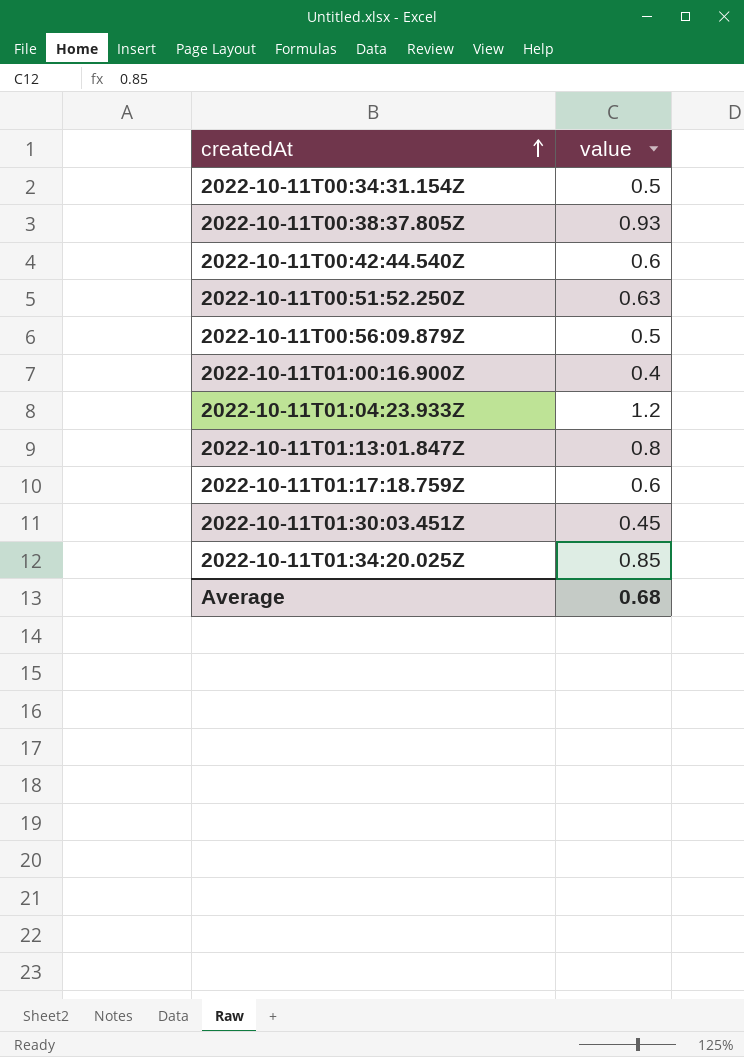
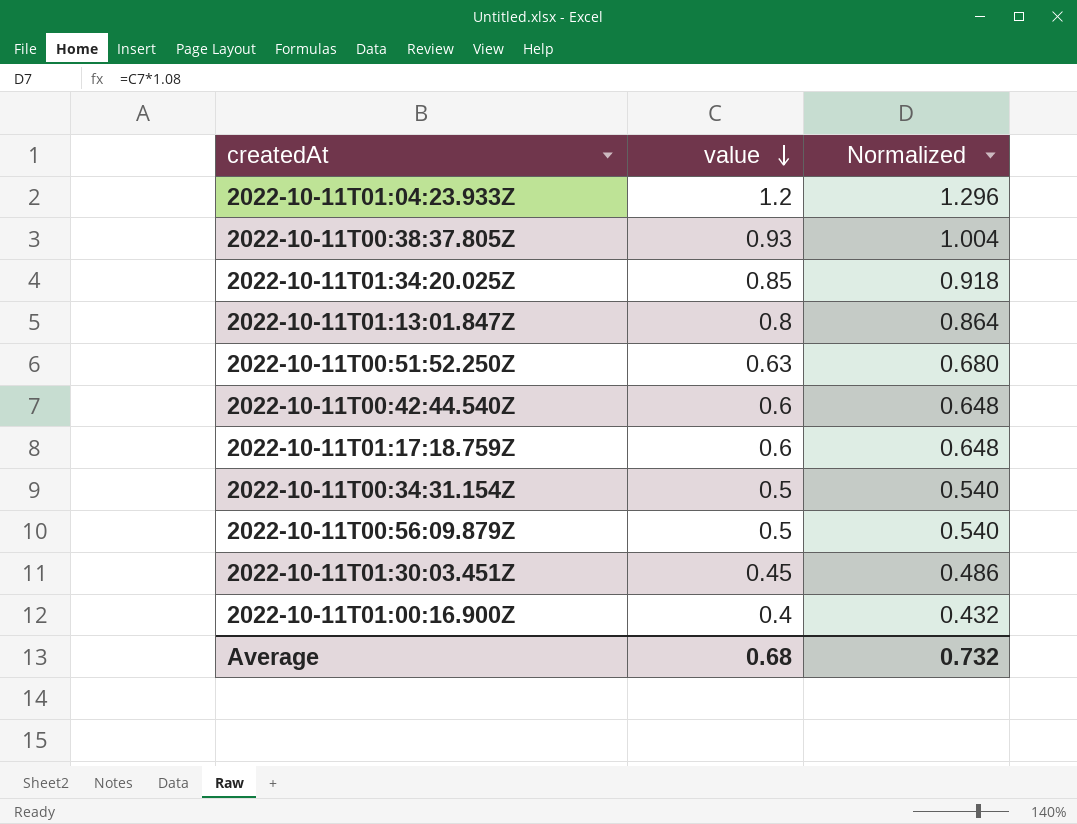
row order: createdAt ascending -> value descending
column Normalized | formula: none -> [value] * 1.08

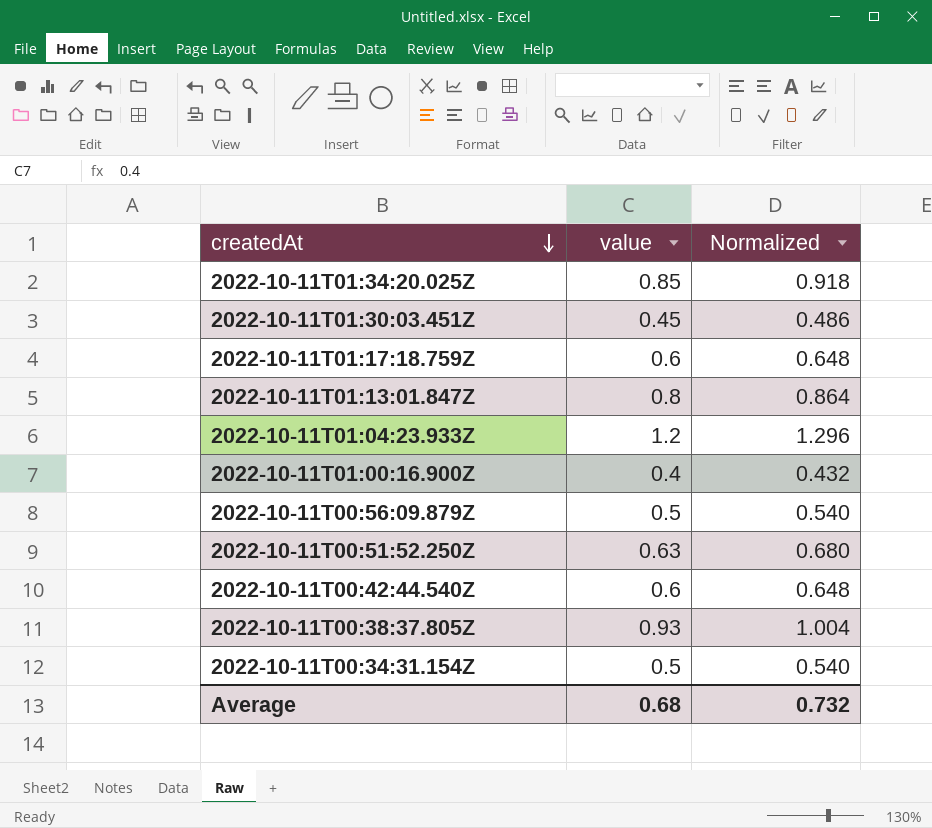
row order: value descending -> createdAt descending

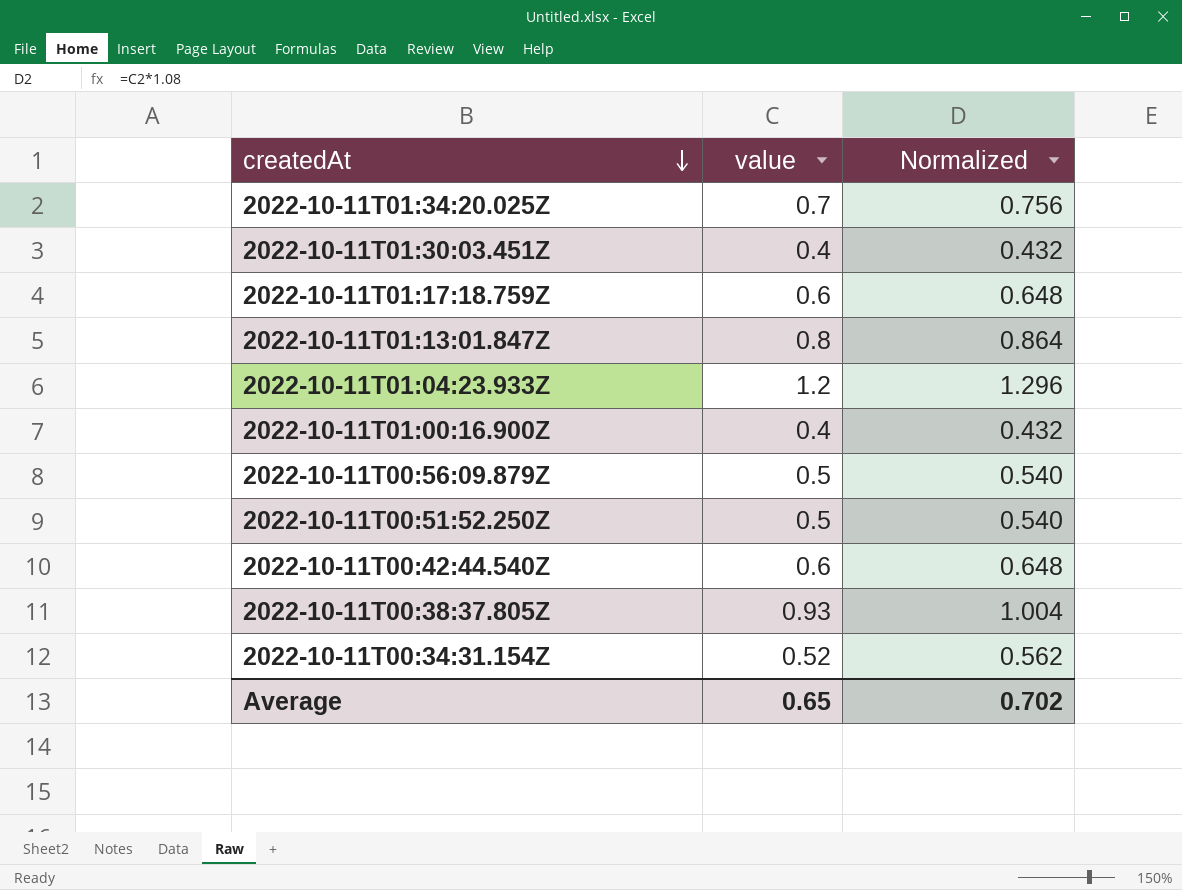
2022-10-11T01:34:20.025Z | value: 0.85 -> 0.7
2022-10-11T01:34:20.025Z | Normalized: 0.918 -> 0.756
2022-10-11T01:30:03.451Z | value: 0.45 -> 0.4
2022-10-11T01:30:03.451Z | Normalized: 0.486 -> 0.432
2022-10-11T00:51:52.250Z | value: 0.63 -> 0.5
2022-10-11T00:51:52.250Z | Normalized: 0.680 -> 0.540
2022-10-11T00:34:31.154Z | value: 0.5 -> 0.52
2022-10-11T00:34:31.154Z | Normalized: 0.540 -> 0.562
Average | value: 0.68 -> 0.65
Average | Normalized: 0.732 -> 0.702

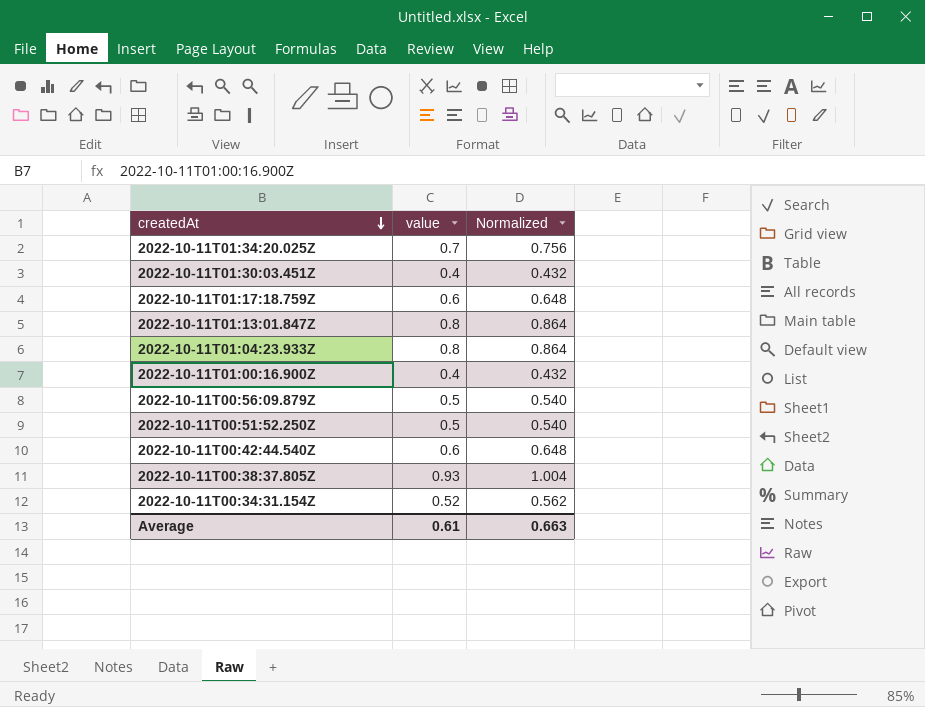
2022-10-11T01:04:23.933Z | value: 1.2 -> 0.8
2022-10-11T01:04:23.933Z | Normalized: 1.296 -> 0.864
Average | value: 0.65 -> 0.61
Average | Normalized: 0.702 -> 0.663

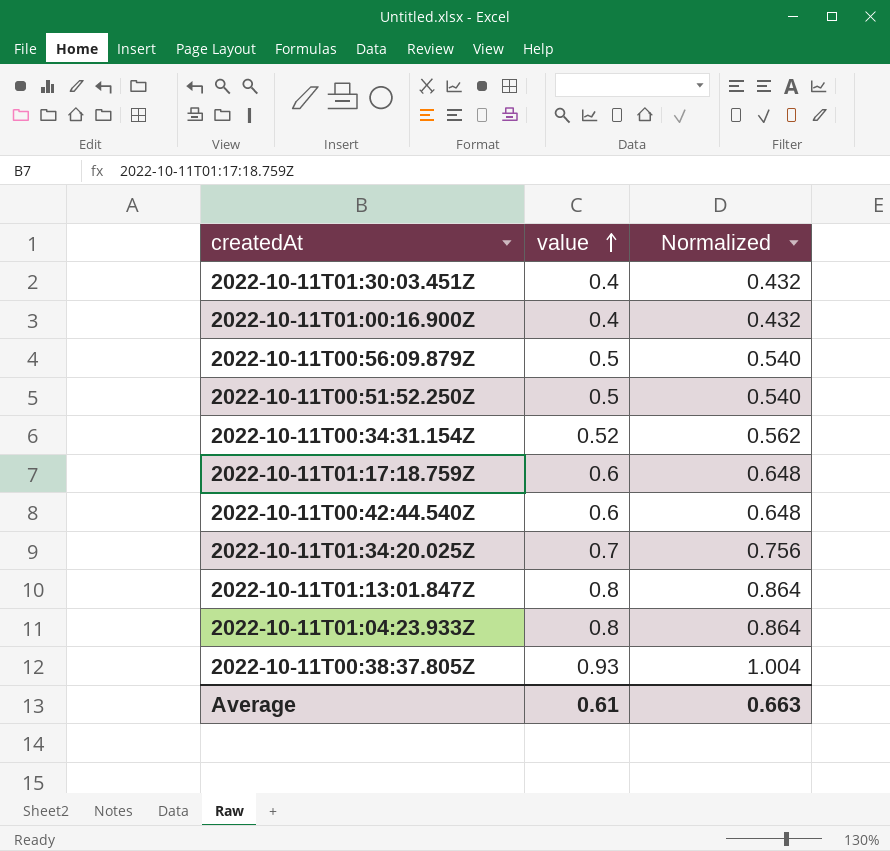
row order: createdAt descending -> value ascending

